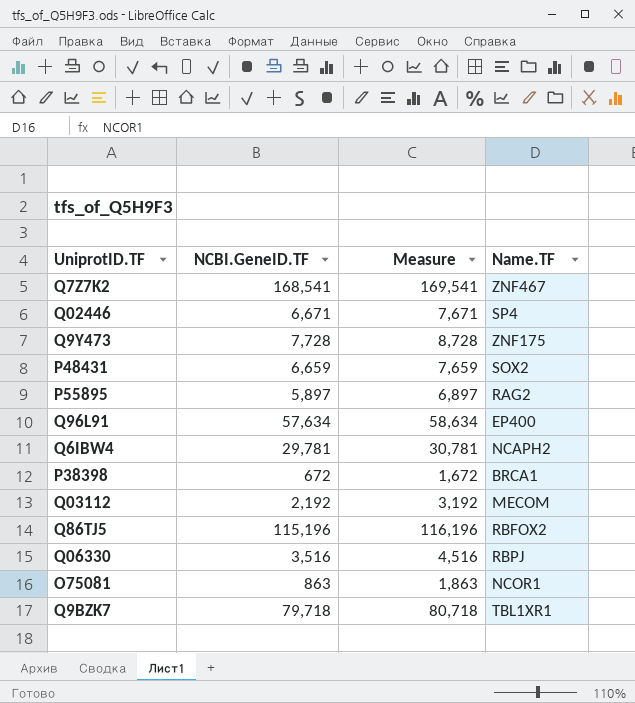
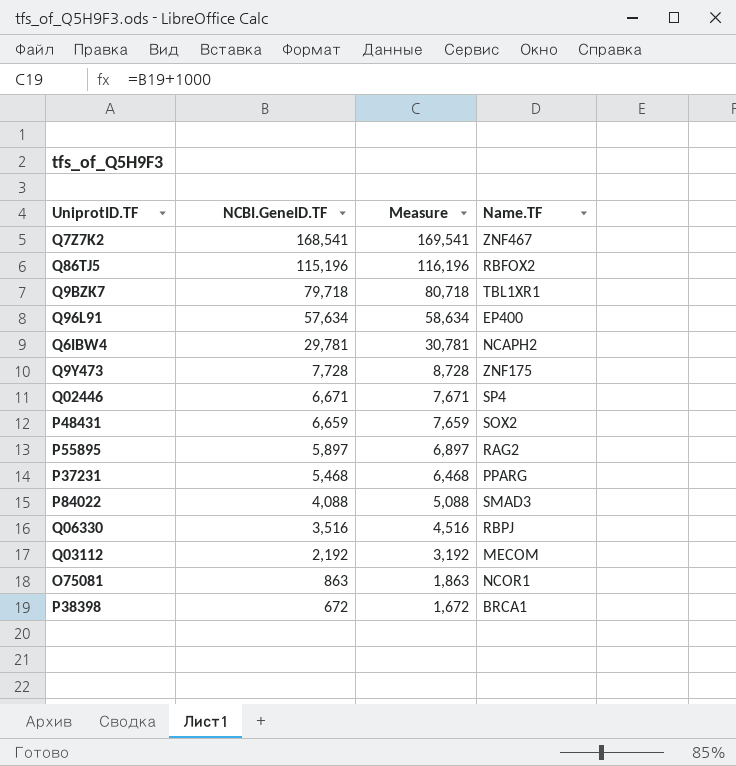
row order: none -> NCBI.GeneID.TF descending
row P37231: none -> 5,468 | 6,468 | PPARG
row P84022: none -> 4,088 | 5,088 | SMAD3

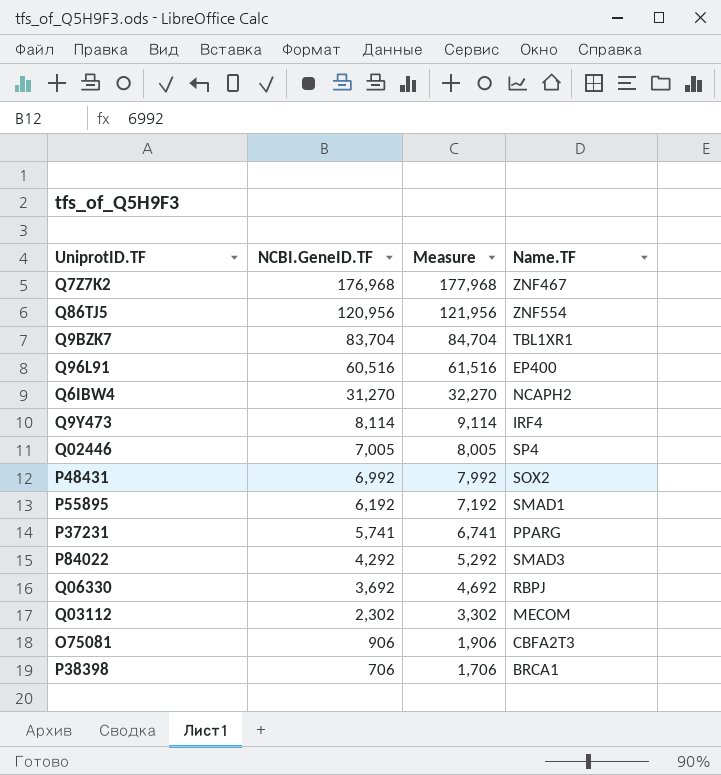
Q7Z7K2 | NCBI.GeneID.TF: 168,541 -> 176,968
Q7Z7K2 | Measure: 169,541 -> 177,968
Q86TJ5 | NCBI.GeneID.TF: 115,196 -> 120,956
Q86TJ5 | Measure: 116,196 -> 121,956
Q86TJ5 | Name.TF: RBFOX2 -> ZNF554
Q9BZK7 | NCBI.GeneID.TF: 79,718 -> 83,704
Q9BZK7 | Measure: 80,718 -> 84,704
Q96L91 | NCBI.GeneID.TF: 57,634 -> 60,516
Q96L91 | Measure: 58,634 -> 61,516
Q6IBW4 | NCBI.GeneID.TF: 29,781 -> 31,270
Q6IBW4 | Measure: 30,781 -> 32,270
Q9Y473 | NCBI.GeneID.TF: 7,728 -> 8,114
Q9Y473 | Measure: 8,728 -> 9,114
Q9Y473 | Name.TF: ZNF175 -> IRF4
Q02446 | NCBI.GeneID.TF: 6,671 -> 7,005
Q02446 | Measure: 7,671 -> 8,005
P48431 | NCBI.GeneID.TF: 6,659 -> 6,992
P48431 | Measure: 7,659 -> 7,992
P55895 | NCBI.GeneID.TF: 5,897 -> 6,192
P55895 | Measure: 6,897 -> 7,192
P55895 | Name.TF: RAG2 -> SMAD1
P37231 | NCBI.GeneID.TF: 5,468 -> 5,741
P37231 | Measure: 6,468 -> 6,741
P84022 | NCBI.GeneID.TF: 4,088 -> 4,292
P84022 | Measure: 5,088 -> 5,292
Q06330 | NCBI.GeneID.TF: 3,516 -> 3,692
Q06330 | Measure: 4,516 -> 4,692
Q03112 | NCBI.GeneID.TF: 2,192 -> 2,302
Q03112 | Measure: 3,192 -> 3,302
O75081 | NCBI.GeneID.TF: 863 -> 906
O75081 | Measure: 1,863 -> 1,906
O75081 | Name.TF: NCOR1 -> CBFA2T3
P38398 | NCBI.GeneID.TF: 672 -> 706
P38398 | Measure: 1,672 -> 1,706

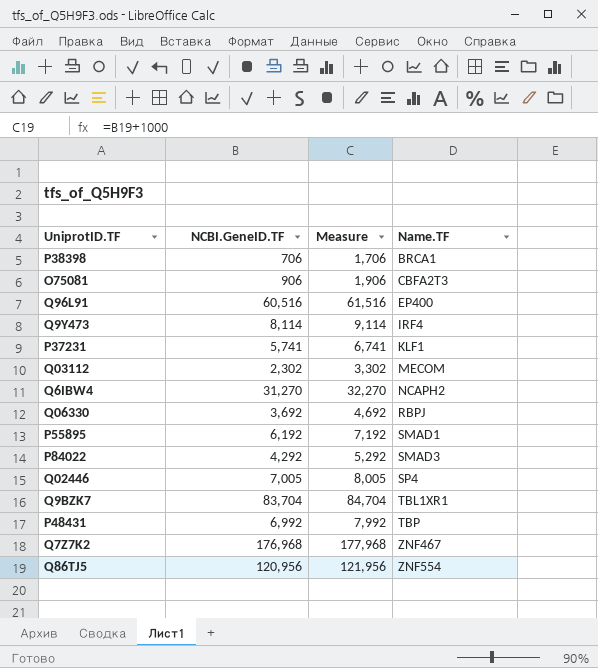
row order: NCBI.GeneID.TF descending -> Name.TF ascending
P37231 | Name.TF: PPARG -> KLF1
P48431 | Name.TF: SOX2 -> TBP

